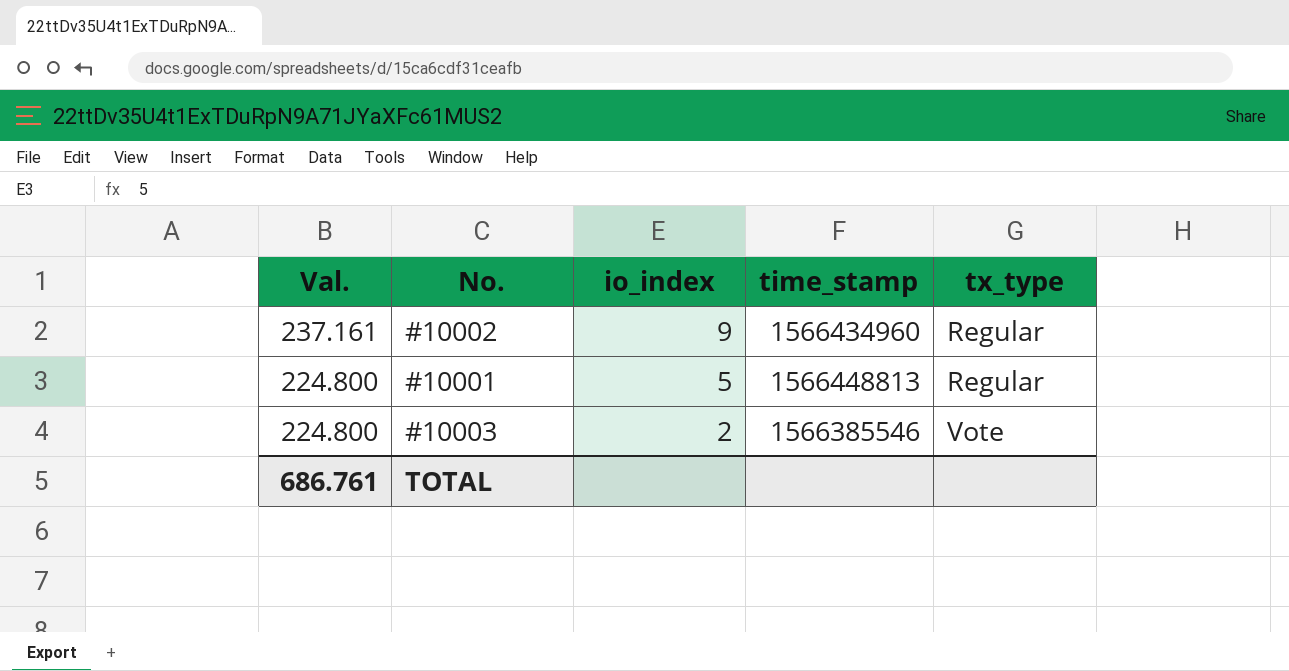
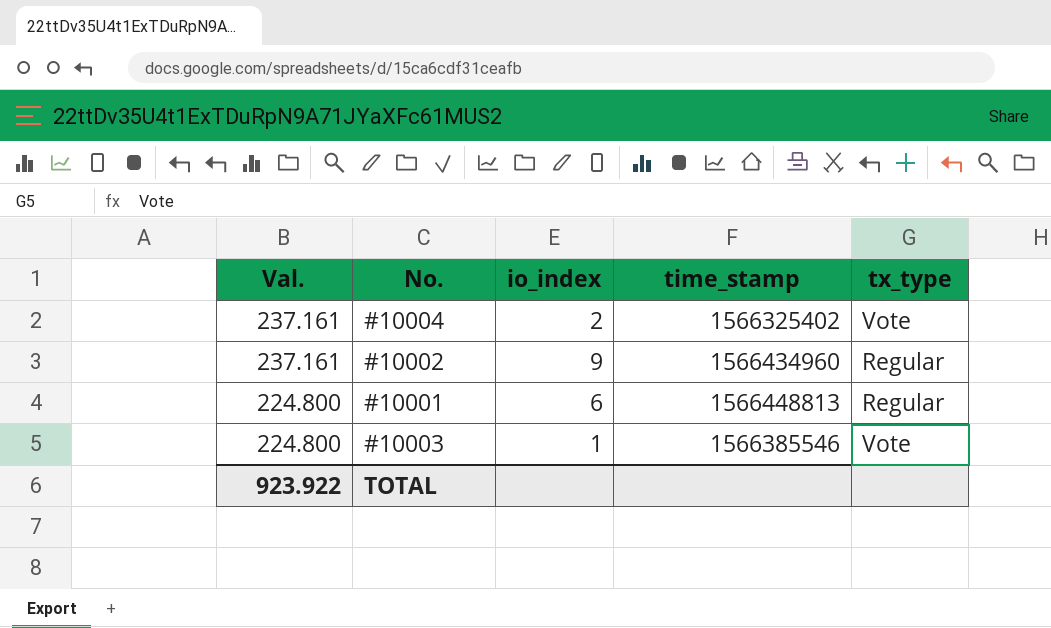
row #10004: none -> 237.161 | 2 | 1566325402 | Vote
#10001 | io_index: 5 -> 6
#10003 | io_index: 2 -> 1
TOTAL | Val.: 686.761 -> 923.922

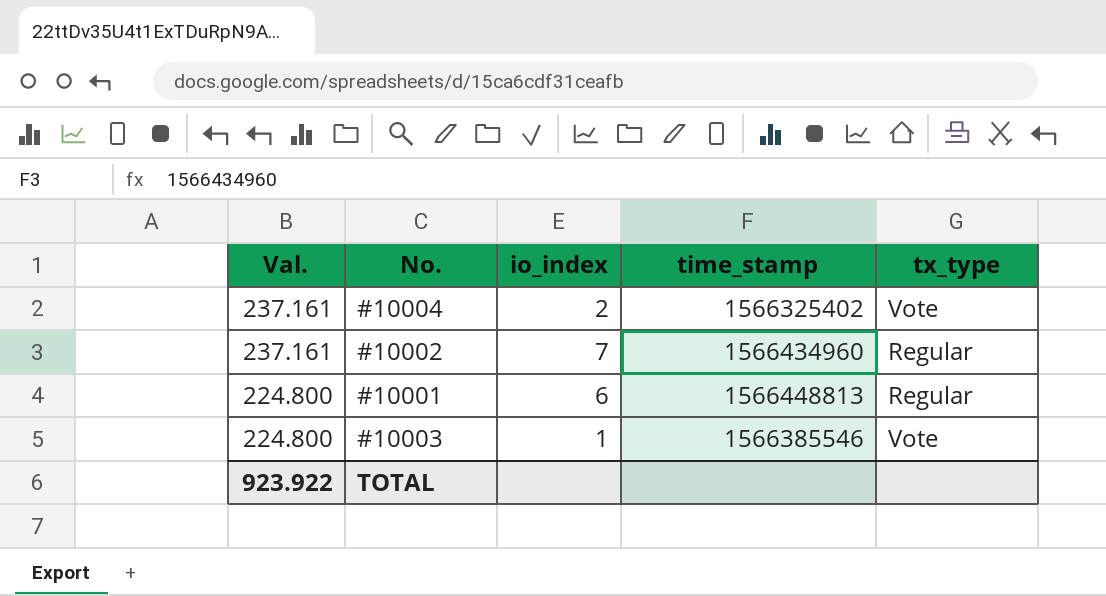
#10002 | io_index: 9 -> 7

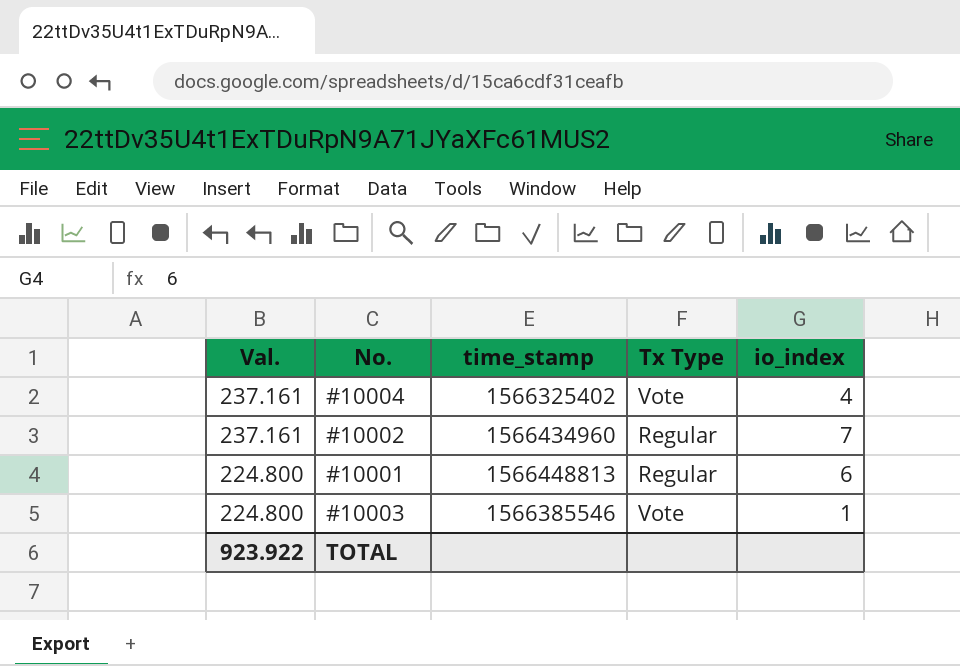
column name: tx_type -> Tx Type
column io_index | position: 3 -> 5
#10004 | io_index: 2 -> 4

